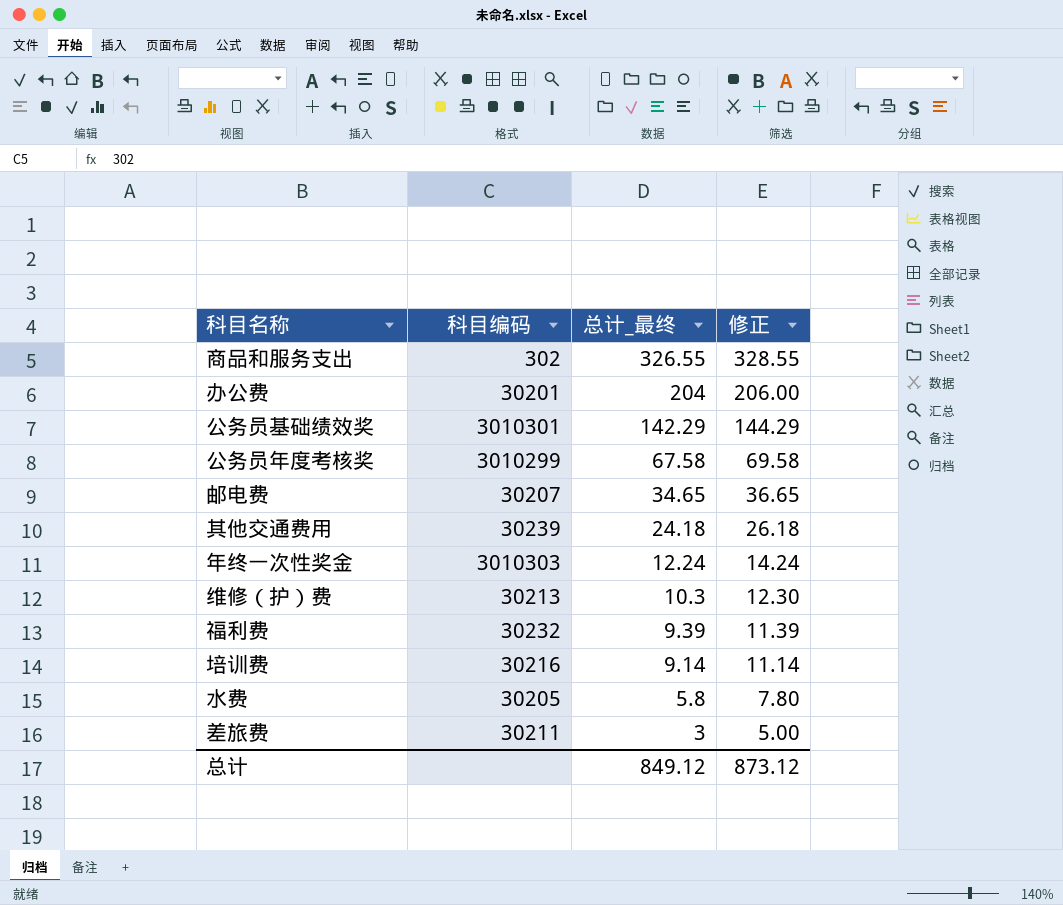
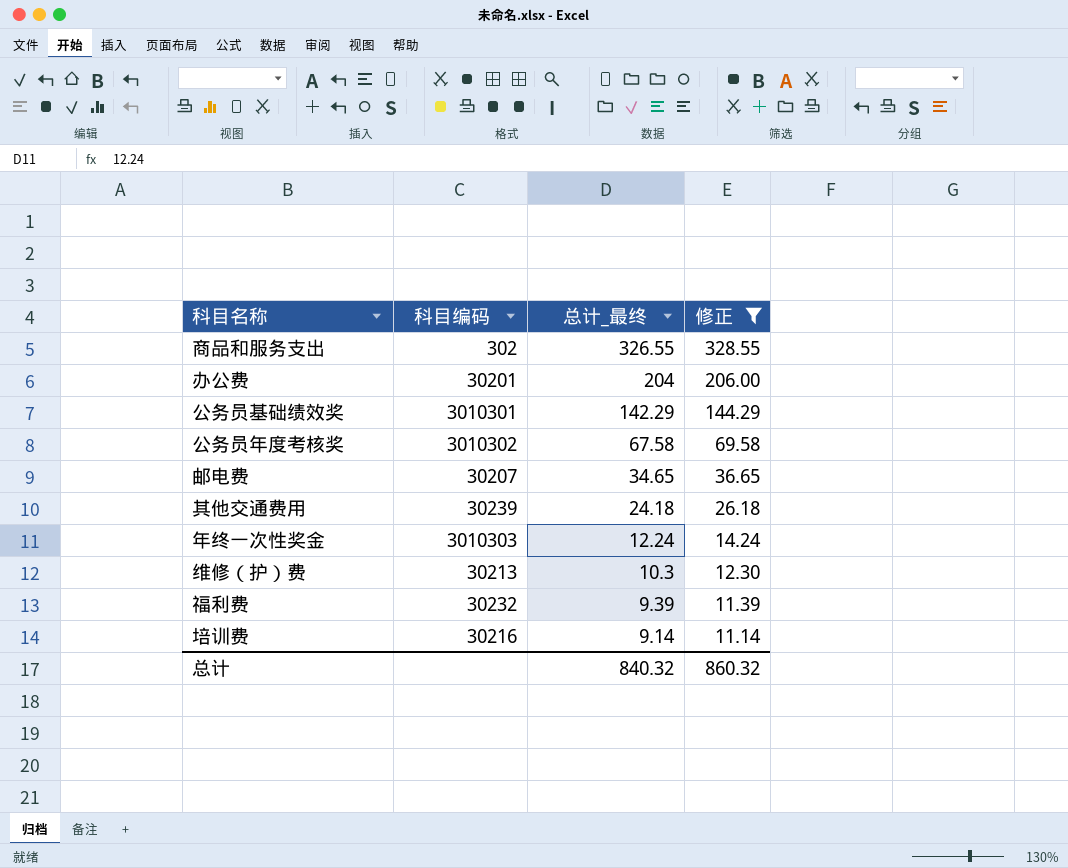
filter: none -> 修正 >= 11.14
公务员年度考核奖 | 科目编码: 3010299 -> 3010302
总计 | 总计_最终: 849.12 -> 840.32
总计 | 修正: 873.12 -> 860.32

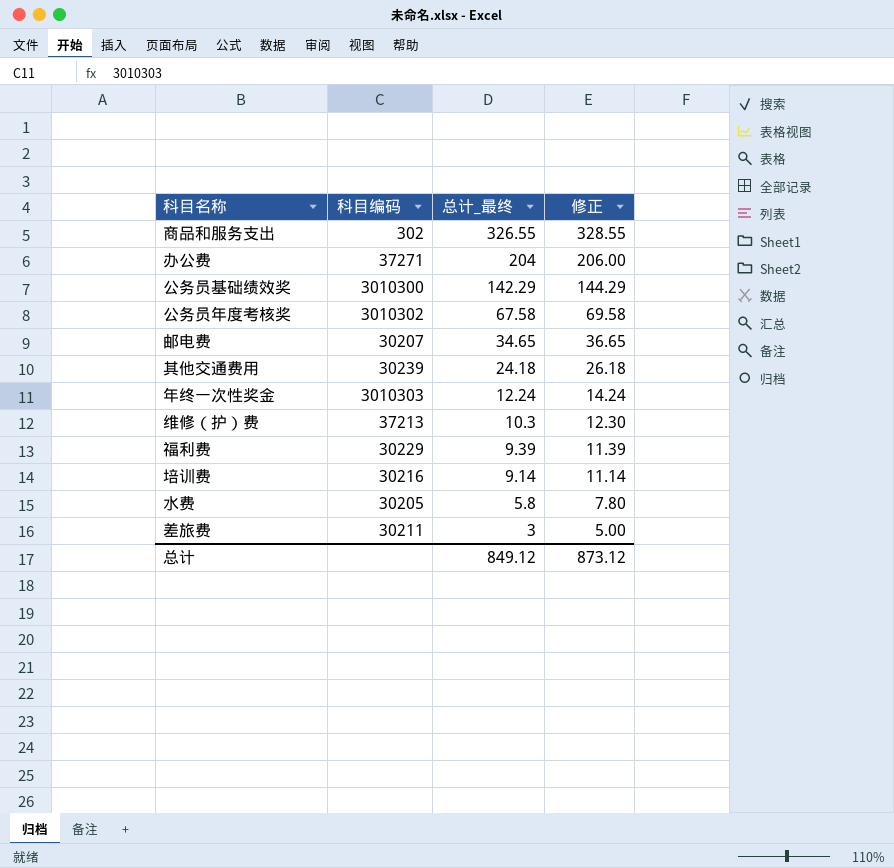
filter: 修正 >= 11.14 -> none
办公费 | 科目编码: 30201 -> 37271
公务员基础绩效奖 | 科目编码: 3010301 -> 3010300
维修（护）费 | 科目编码: 30213 -> 37213
福利费 | 科目编码: 30232 -> 30229
总计 | 总计_最终: 840.32 -> 849.12
总计 | 修正: 860.32 -> 873.12

